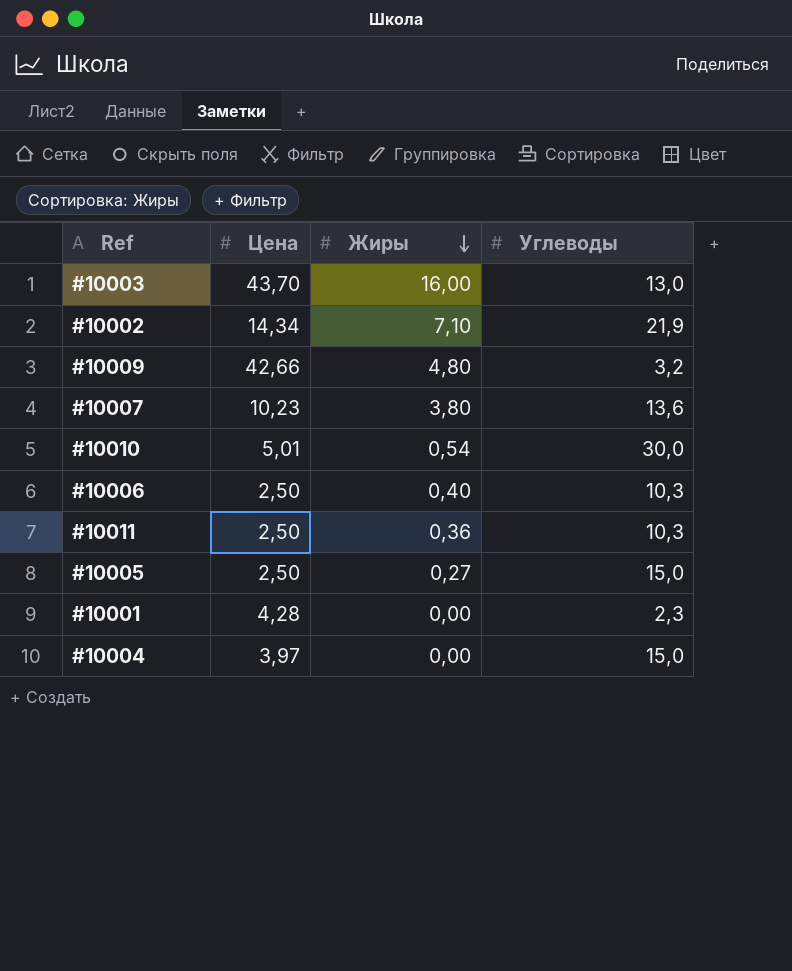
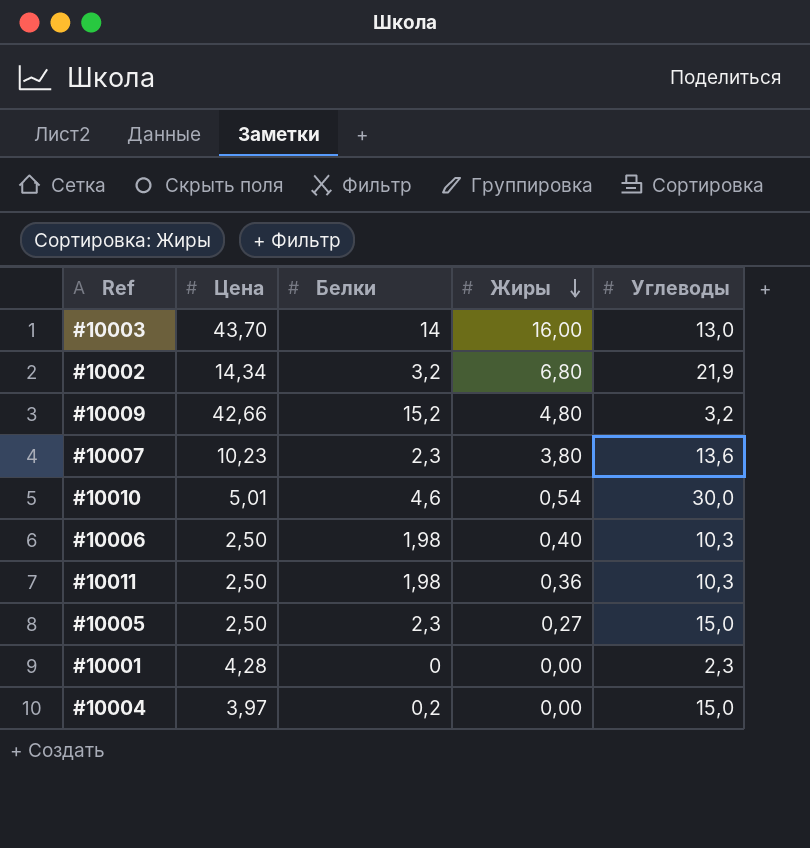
column Белки | position: none -> 3
#10002 | Жиры: 7,10 -> 6,80

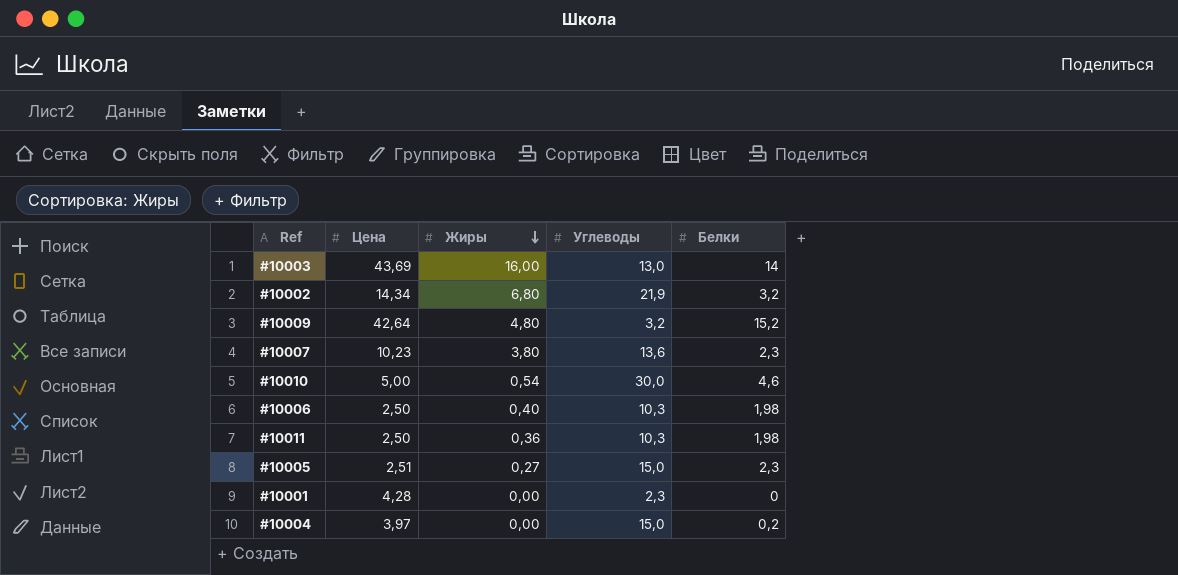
column Белки | position: 3 -> 5
#10003 | Цена: 43,70 -> 43,69
#10009 | Цена: 42,66 -> 42,64
#10010 | Цена: 5,01 -> 5,00
#10005 | Цена: 2,50 -> 2,51

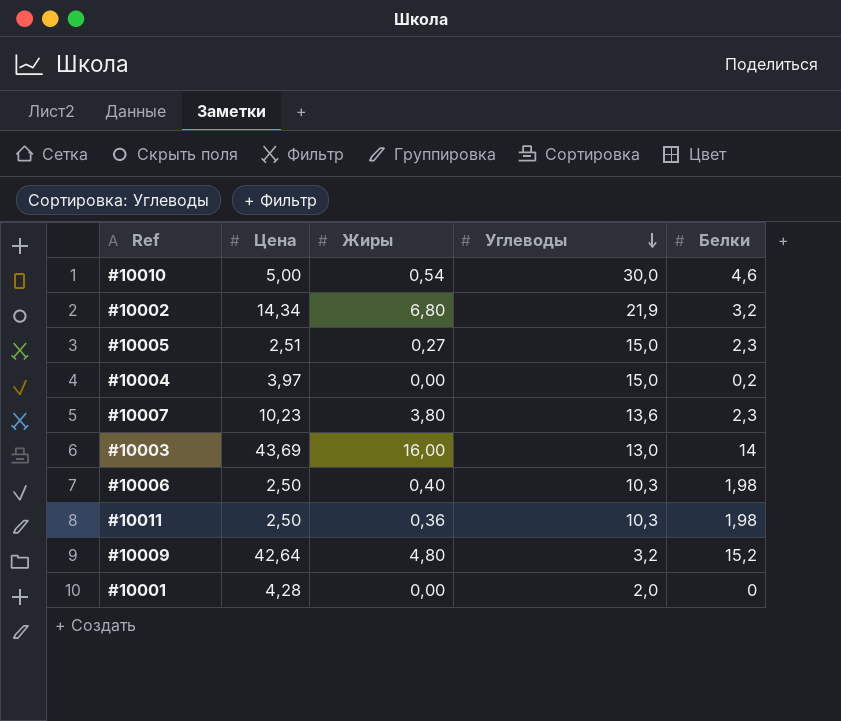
row order: Жиры descending -> Углеводы descending
#10001 | Углеводы: 2,3 -> 2,0

